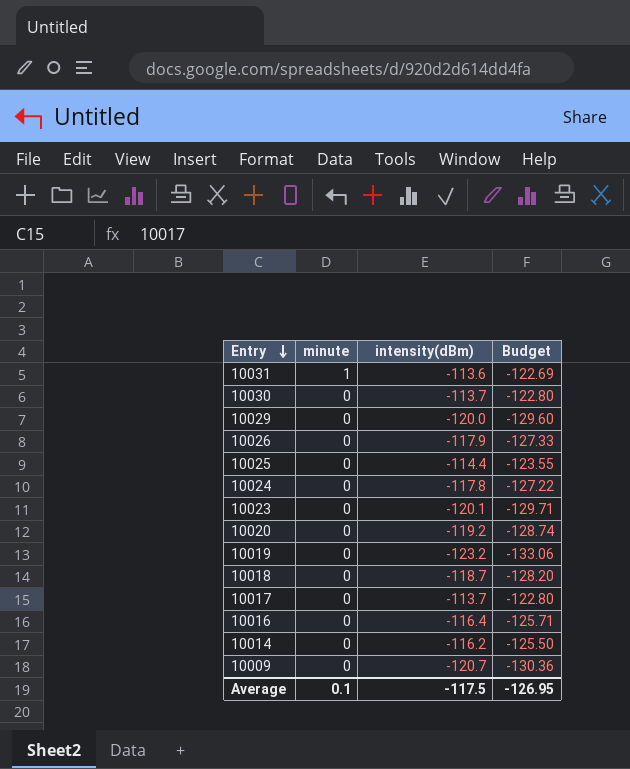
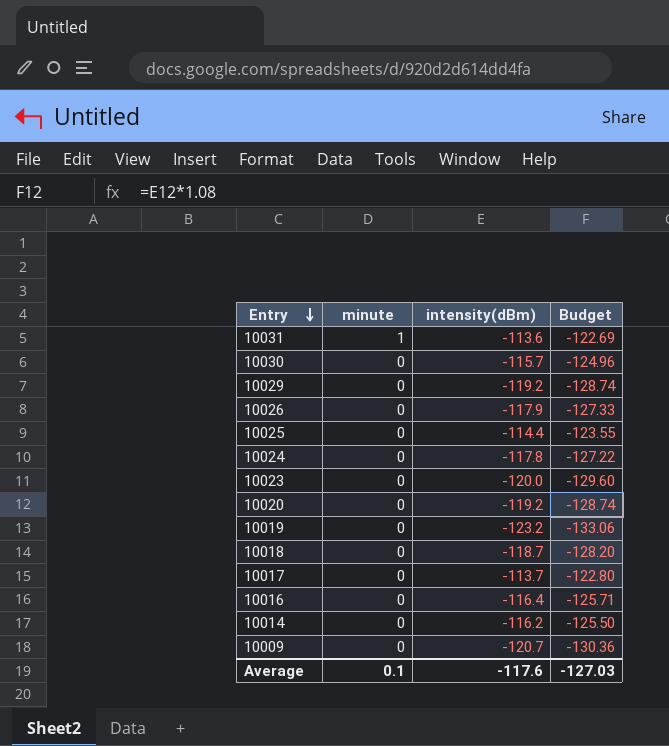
10030 | intensity(dBm): -113.7 -> -115.7
10030 | Budget: -122.80 -> -124.96
10029 | intensity(dBm): -120.0 -> -119.2
10029 | Budget: -129.60 -> -128.74
10023 | intensity(dBm): -120.1 -> -120.0
10023 | Budget: -129.71 -> -129.60
Average | intensity(dBm): -117.5 -> -117.6
Average | Budget: -126.95 -> -127.03

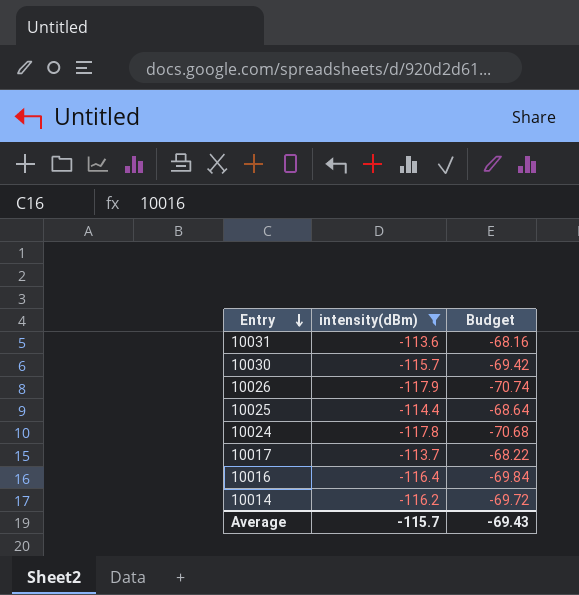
filter: none -> intensity(dBm) >= -117.9
column minute | position: 2 -> none
column Budget | formula: [intensity(dBm)] * 1.08 -> [intensity(dBm)] * 0.6
Average | intensity(dBm): -117.6 -> -115.7
Average | Budget: -127.03 -> -69.43

